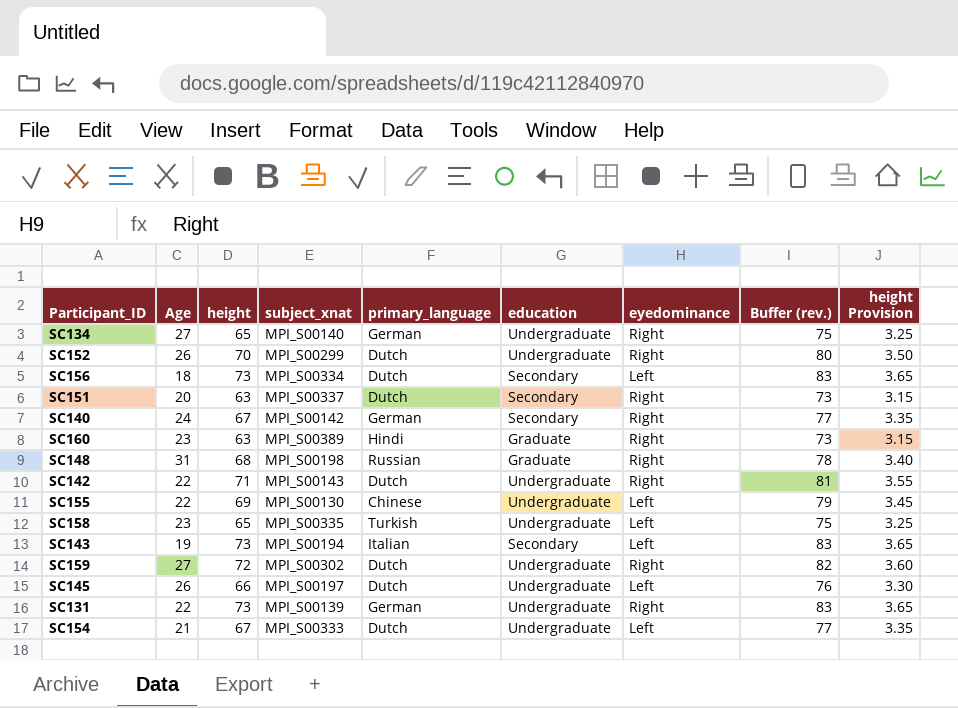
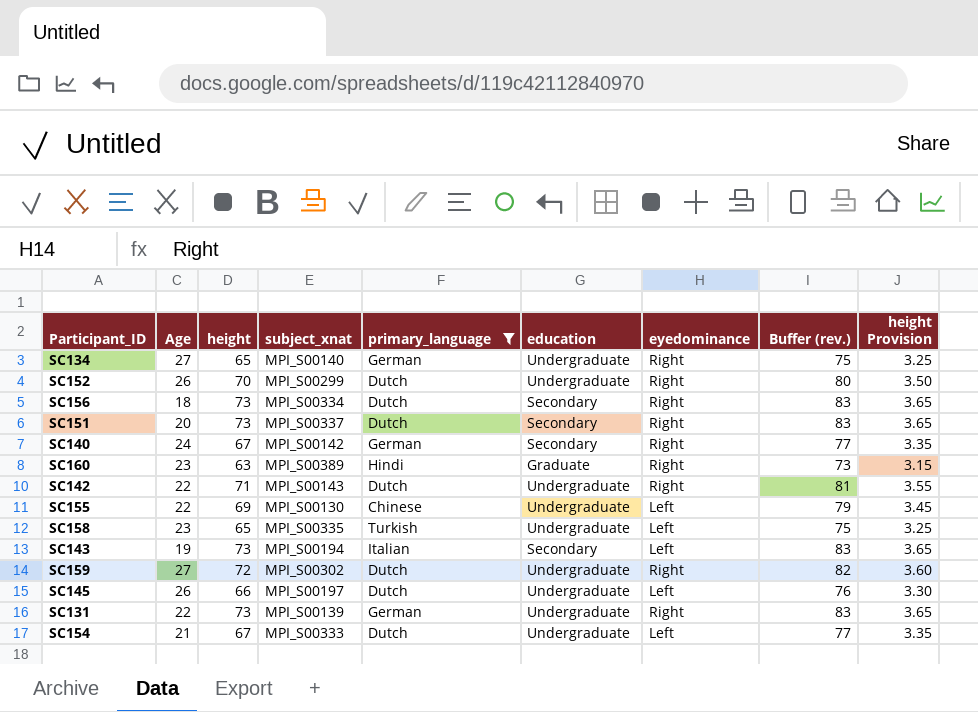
filter: none -> primary_language != Russian
SC156 | eyedominance: Left -> Right
SC151 | height: 63 -> 73
SC151 | Buffer (rev.): 73 -> 83
SC151 | height Provision: 3.15 -> 3.65

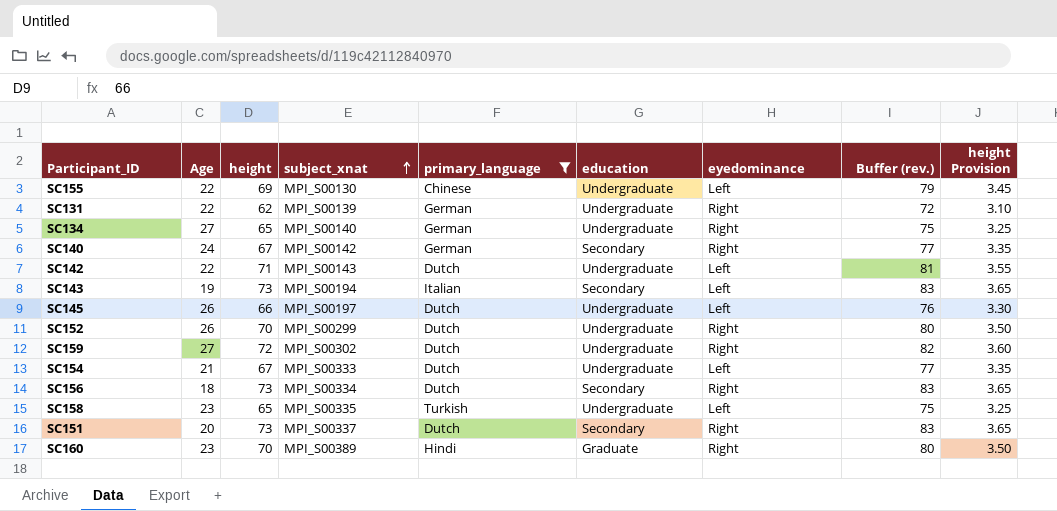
row order: none -> subject_xnat ascending
SC131 | height: 73 -> 62
SC131 | Buffer (rev.): 83 -> 72
SC131 | height Provision: 3.65 -> 3.10
SC142 | eyedominance: Right -> Left
SC160 | height: 63 -> 70
SC160 | Buffer (rev.): 73 -> 80
SC160 | height Provision: 3.15 -> 3.50

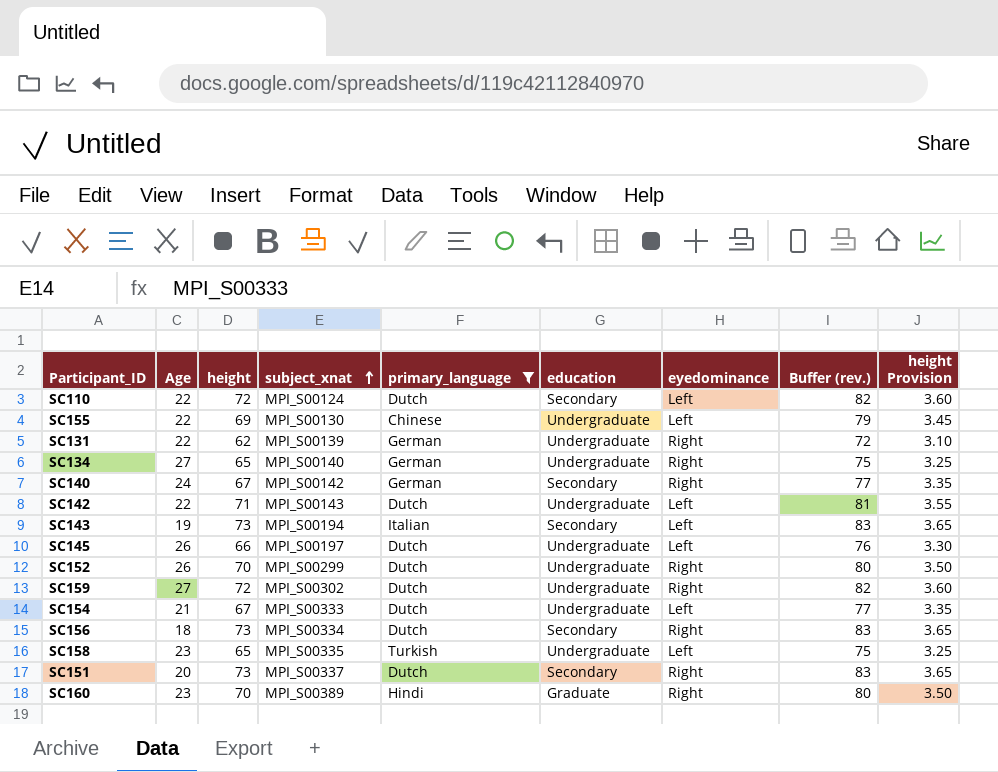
row SC110: none -> 22 | 72 | MPI_S00124 | Dutch | Secondary | Left | 82 | 3.60

